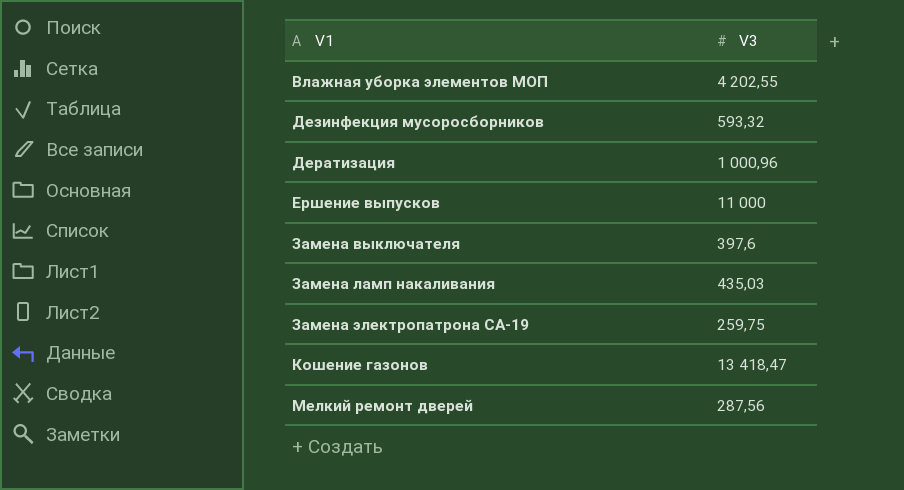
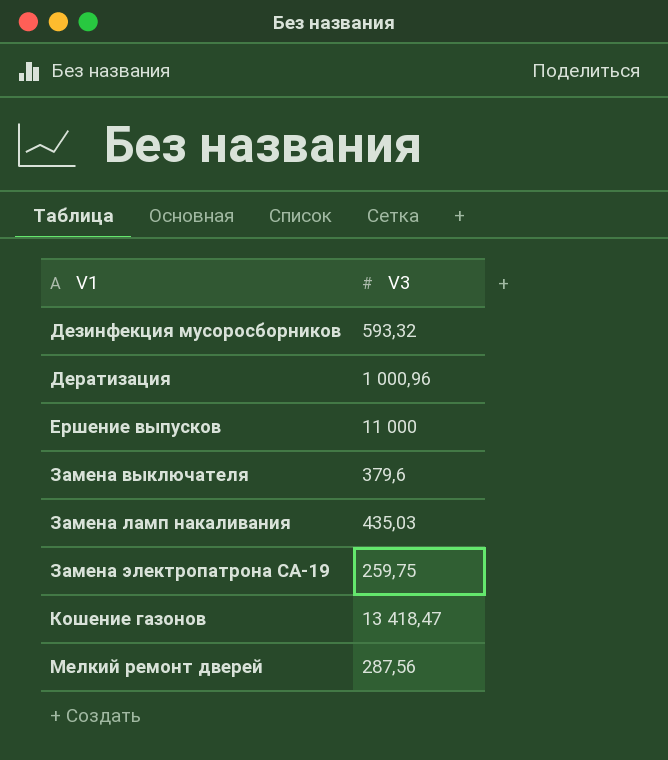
row Влажная уборка элементов МОП: 4 202,55 -> none
Замена выключателя | V3: 397,6 -> 379,6

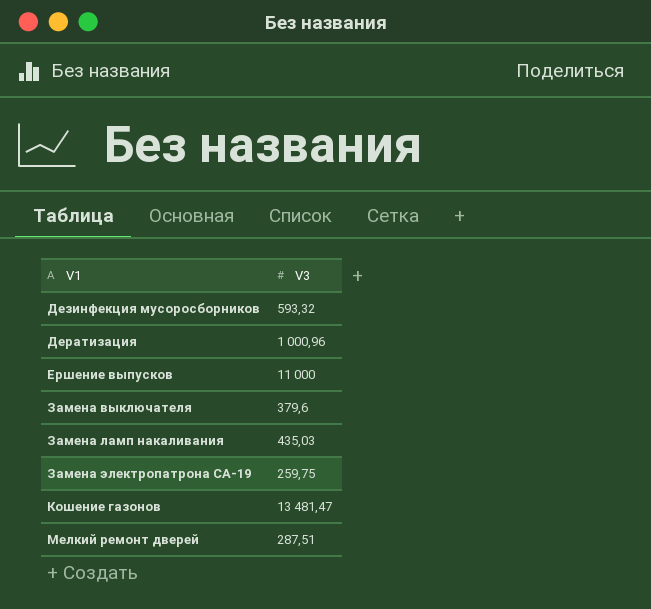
Кошение газонов | V3: 13 418,47 -> 13 481,47
Мелкий ремонт дверей | V3: 287,56 -> 287,51

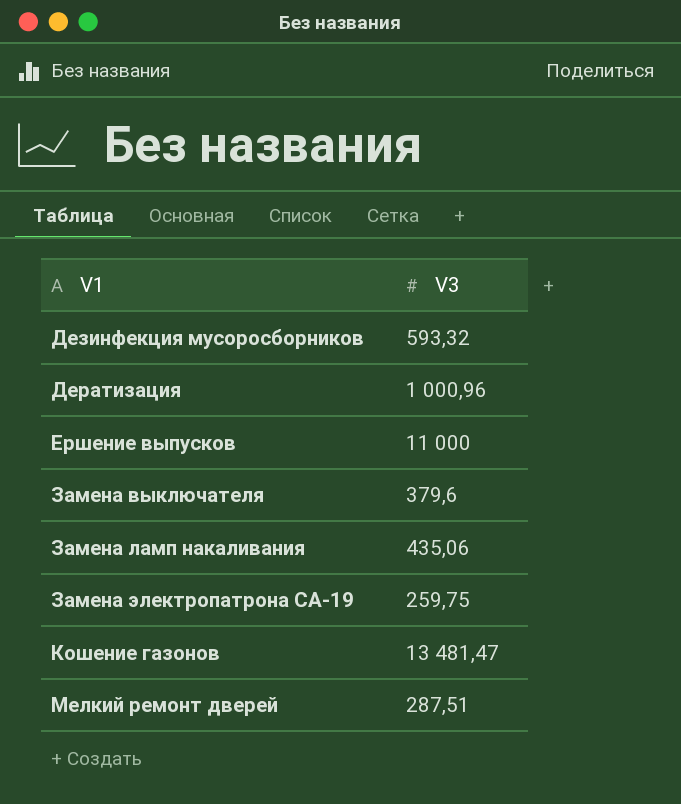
Замена ламп накаливания | V3: 435,03 -> 435,06

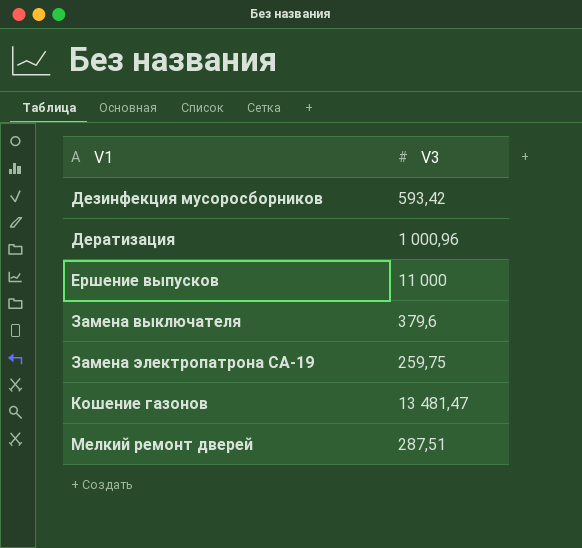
row Замена ламп накаливания: 435,06 -> none
Дезинфекция мусоросборников | V3: 593,32 -> 593,42

